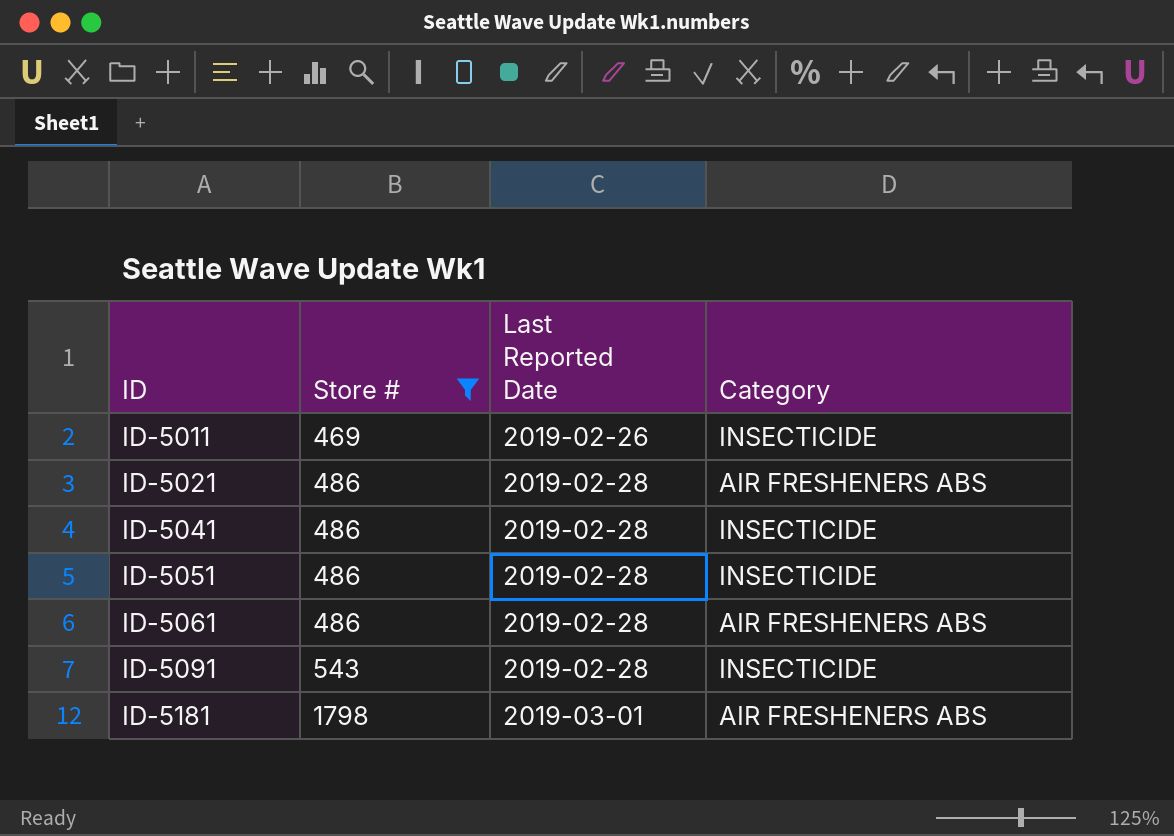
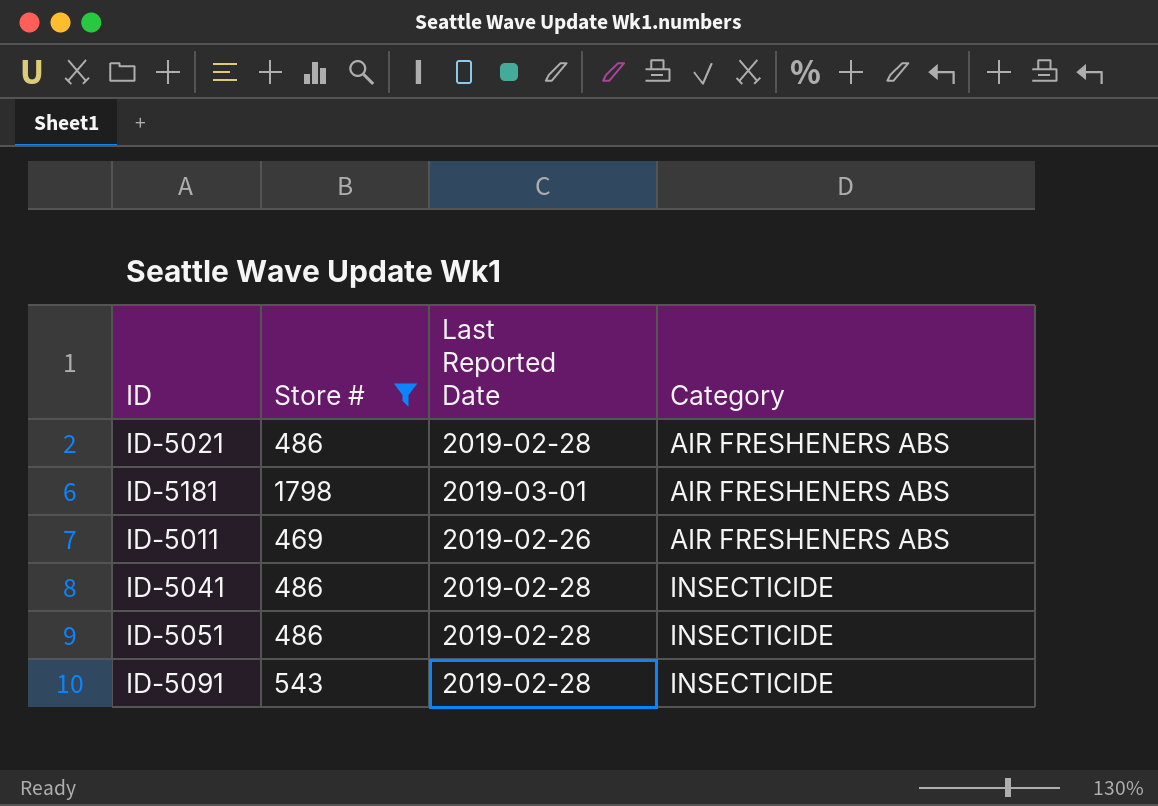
row order: ID ascending -> Category ascending
row ID-5061: 486 | 2019-02-28 | AIR FRESHENERS ABS -> none
ID-5011 | Category: INSECTICIDE -> AIR FRESHENERS ABS

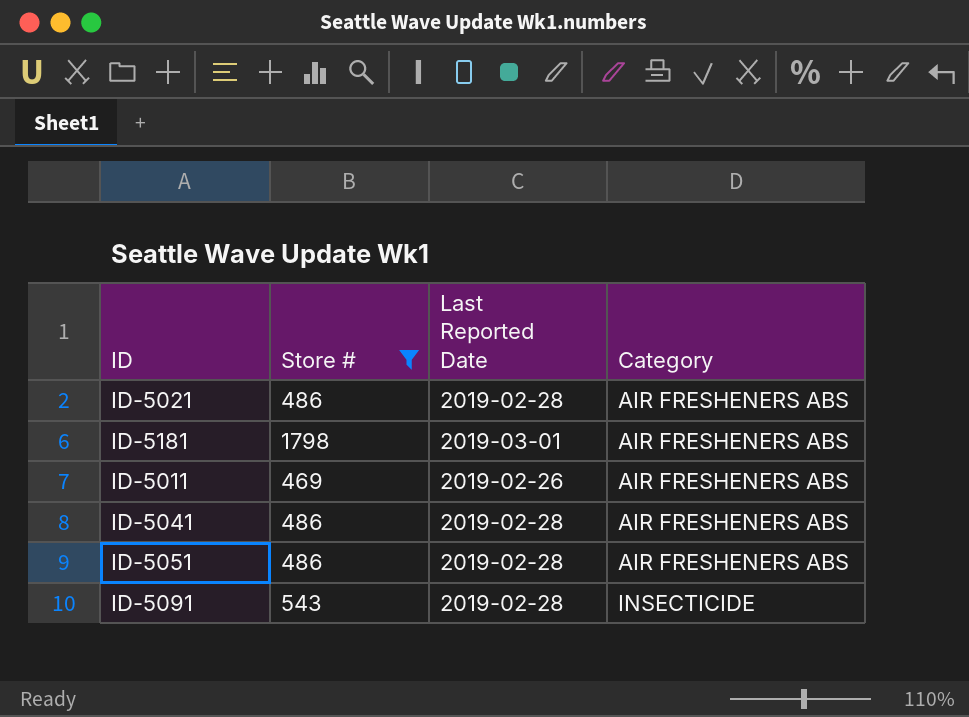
ID-5041 | Category: INSECTICIDE -> AIR FRESHENERS ABS
ID-5051 | Category: INSECTICIDE -> AIR FRESHENERS ABS

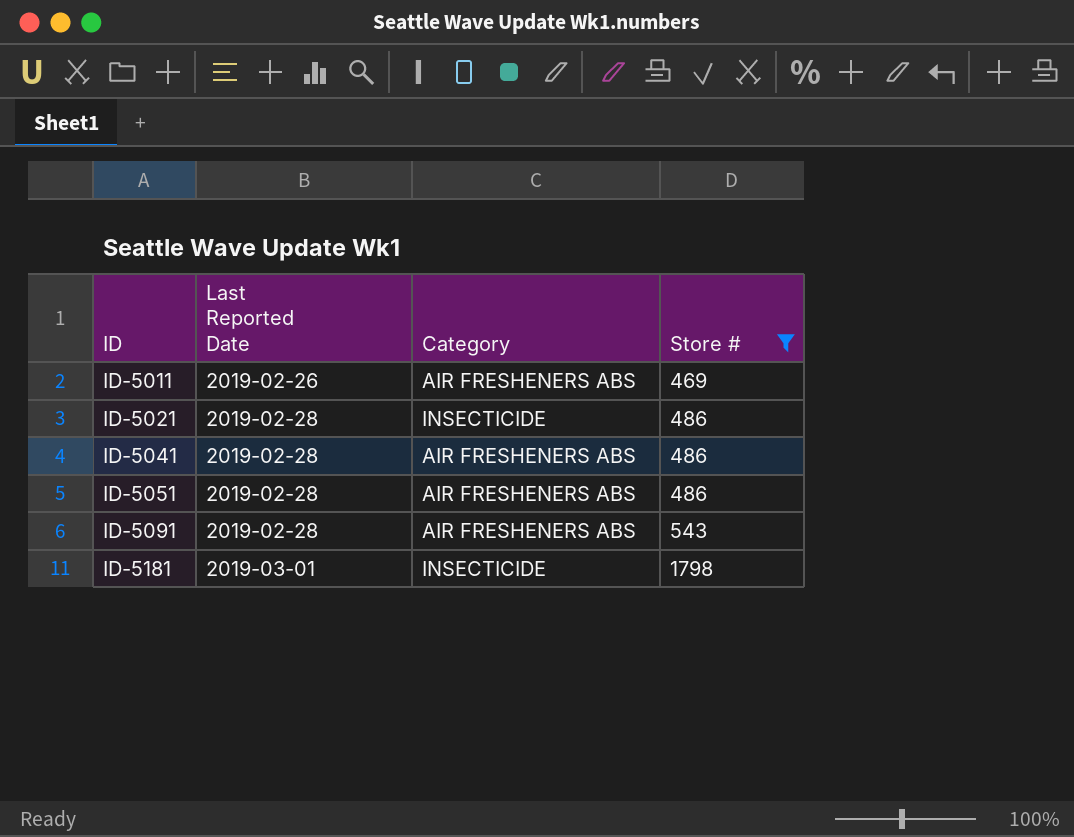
row order: Category ascending -> ID ascending
column Store # | position: 2 -> 4
ID-5021 | Category: AIR FRESHENERS ABS -> INSECTICIDE
ID-5091 | Category: INSECTICIDE -> AIR FRESHENERS ABS
ID-5181 | Category: AIR FRESHENERS ABS -> INSECTICIDE

